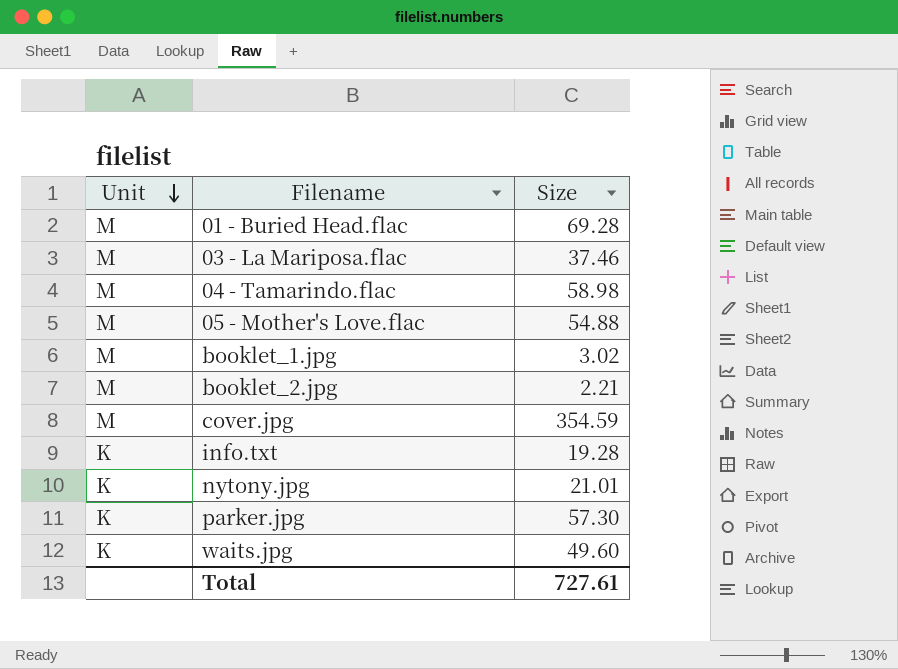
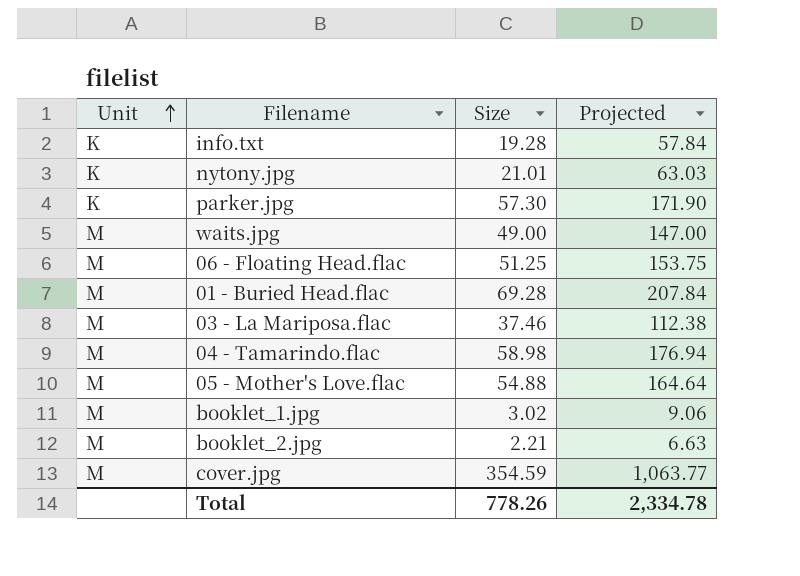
row order: Unit descending -> Unit ascending
column Projected | formula: none -> [Size] * 3
waits.jpg | Unit: K -> M
waits.jpg | Size: 49.60 -> 49.00
row 06 - Floating Head.flac: none -> M | 51.25 | 153.75
Total | Size: 727.61 -> 778.26

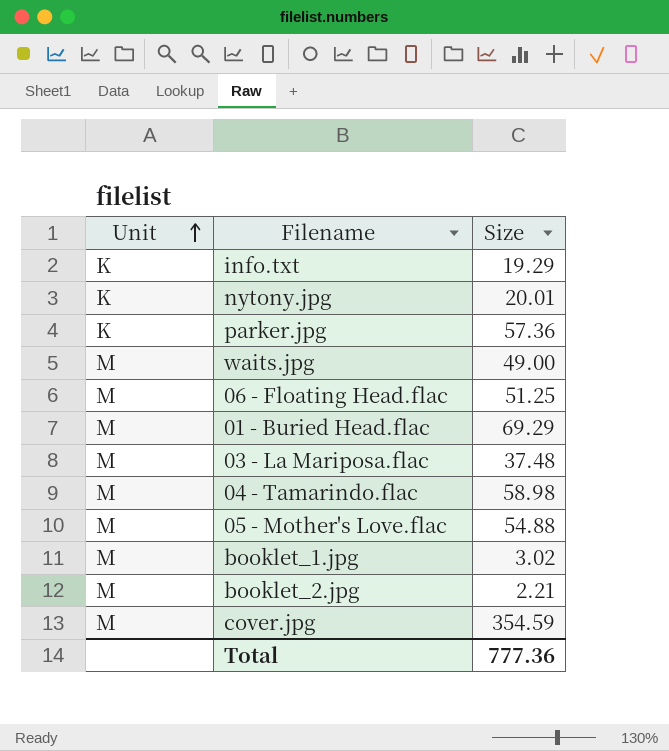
column Projected | formula: [Size] * 3 -> none
info.txt | Size: 19.28 -> 19.29
nytony.jpg | Size: 21.01 -> 20.01
parker.jpg | Size: 57.30 -> 57.36
01 - Buried Head.flac | Size: 69.28 -> 69.29
03 - La Mariposa.flac | Size: 37.46 -> 37.48
Total | Size: 778.26 -> 777.36

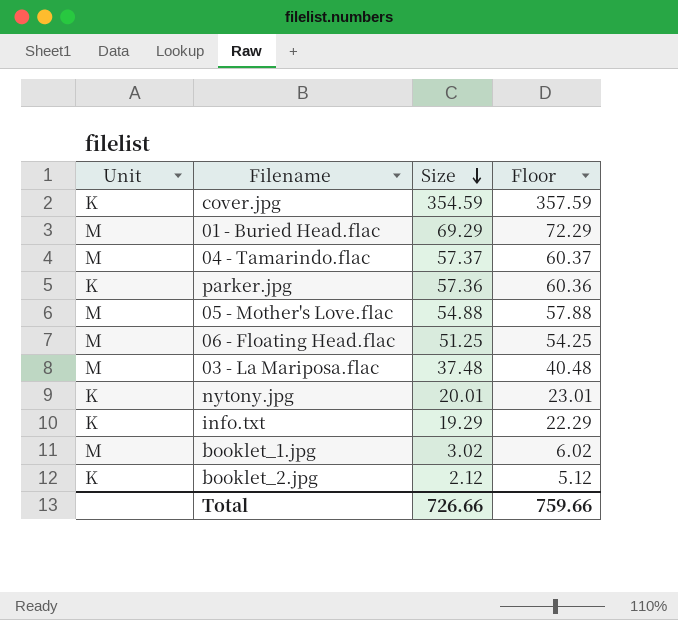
row order: Unit ascending -> Size descending
column Floor | formula: none -> [Size] + 3
row waits.jpg: M | 49.00 -> none
cover.jpg | Unit: M -> K
04 - Tamarindo.flac | Size: 58.98 -> 57.37
booklet_2.jpg | Unit: M -> K
booklet_2.jpg | Size: 2.21 -> 2.12
Total | Size: 777.36 -> 726.66

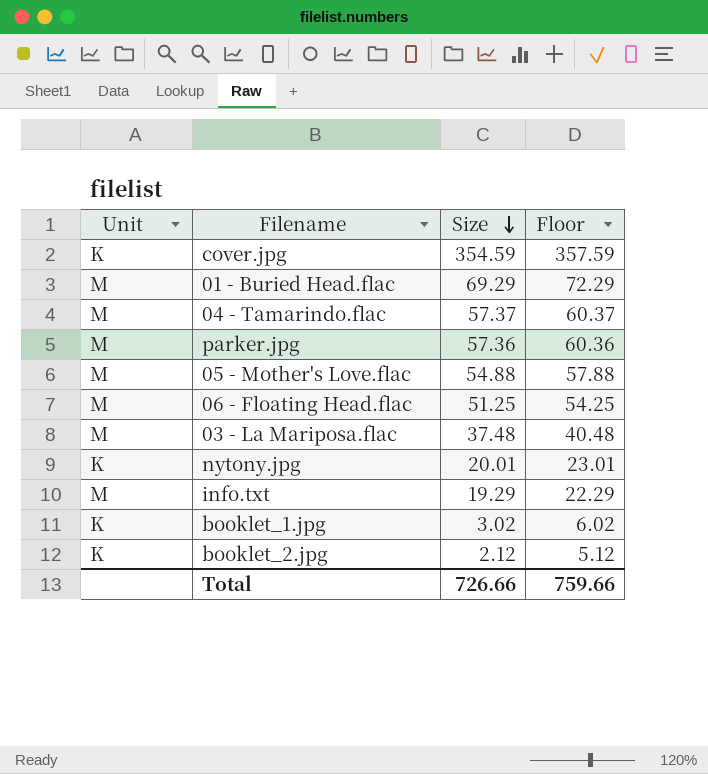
parker.jpg | Unit: K -> M
info.txt | Unit: K -> M
booklet_1.jpg | Unit: M -> K

